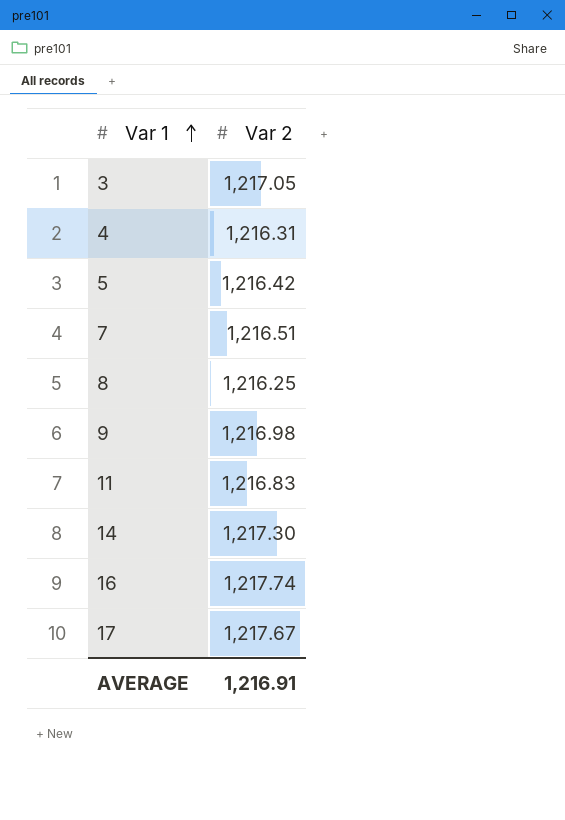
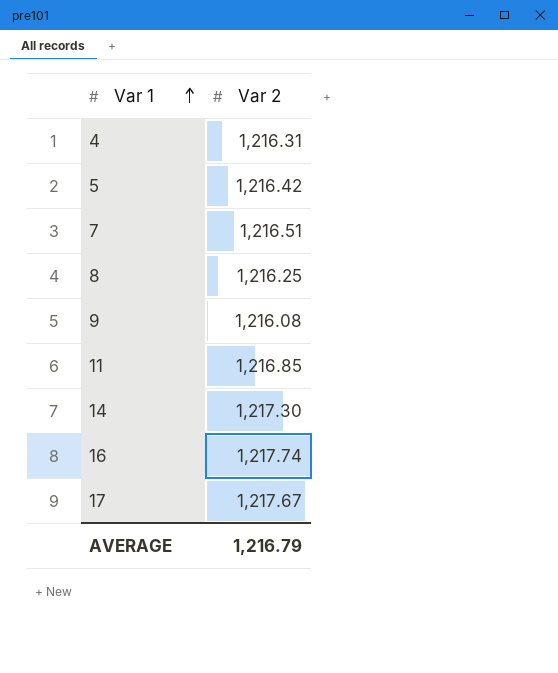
row 3: 1,217.05 -> none
9 | Var 2: 1,216.98 -> 1,216.08
11 | Var 2: 1,216.83 -> 1,216.85
AVERAGE | Var 2: 1,216.91 -> 1,216.79

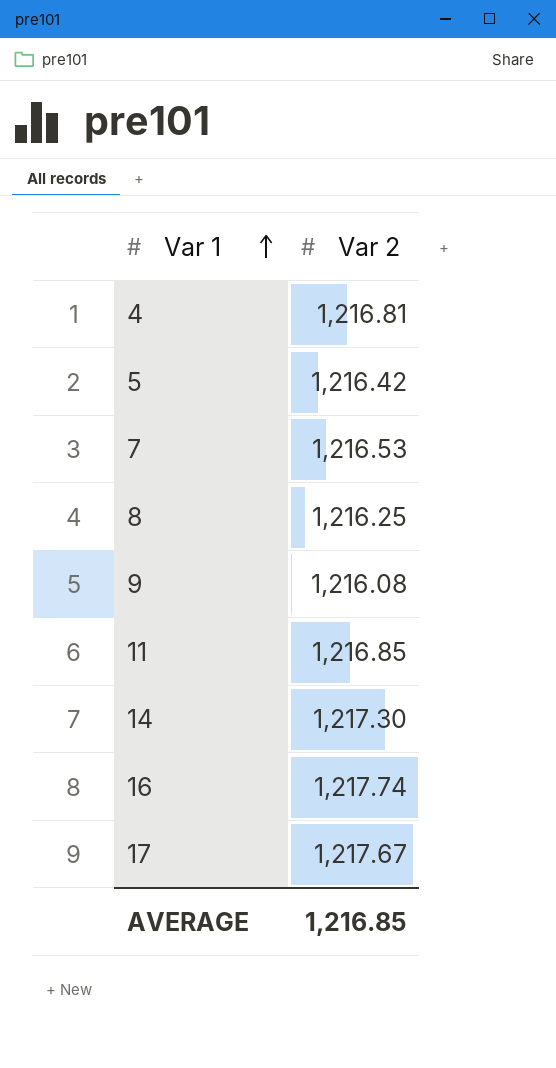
4 | Var 2: 1,216.31 -> 1,216.81
7 | Var 2: 1,216.51 -> 1,216.53
AVERAGE | Var 2: 1,216.79 -> 1,216.85

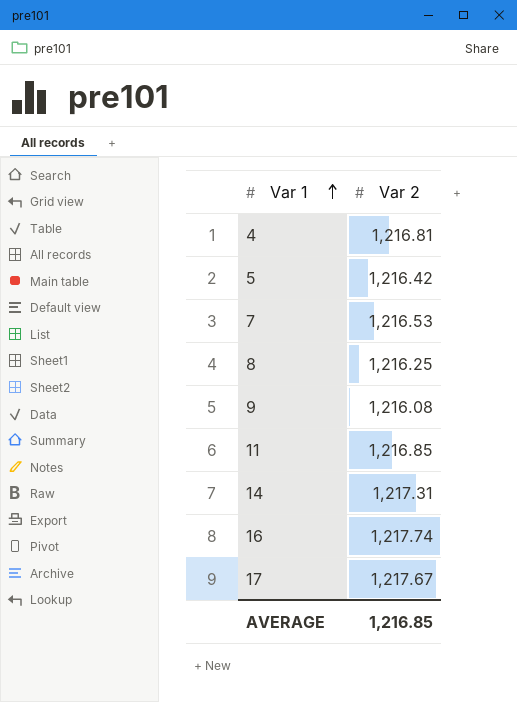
14 | Var 2: 1,217.30 -> 1,217.31

